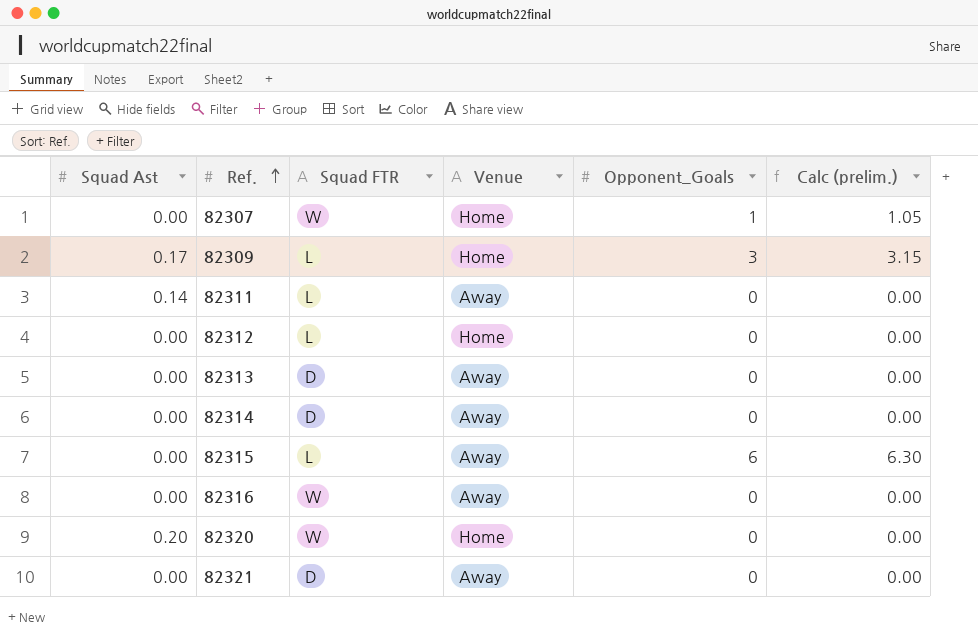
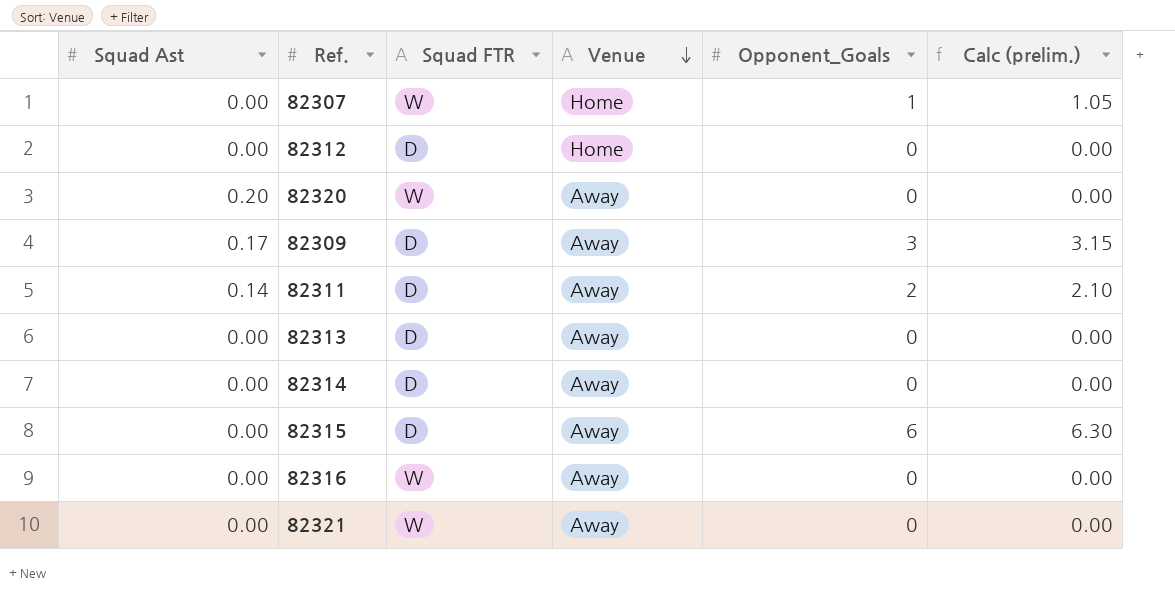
row order: Ref. ascending -> Venue descending
82312 | Squad FTR: L -> D
82320 | Venue: Home -> Away
82309 | Squad FTR: L -> D
82309 | Venue: Home -> Away
82311 | Squad FTR: L -> D
82311 | Opponent_Goals: 0 -> 2
82311 | Calc (prelim.): 0.00 -> 2.10
82315 | Squad FTR: L -> D
82321 | Squad FTR: D -> W

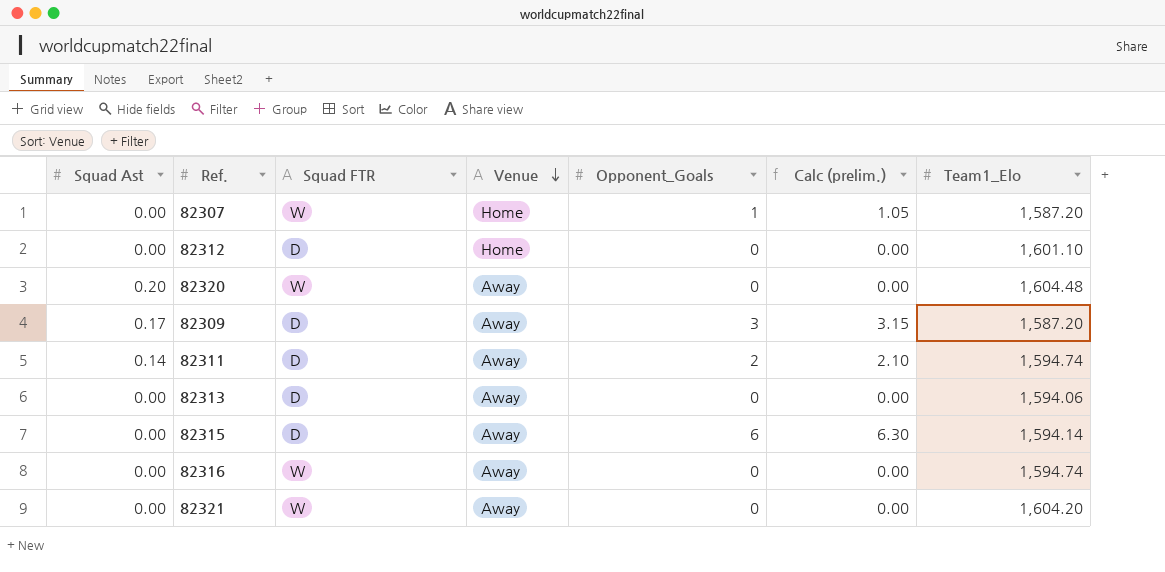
column Team1_Elo | position: none -> 7
row 82314: 0.00 | D | Away | 0 | 0.00 -> none

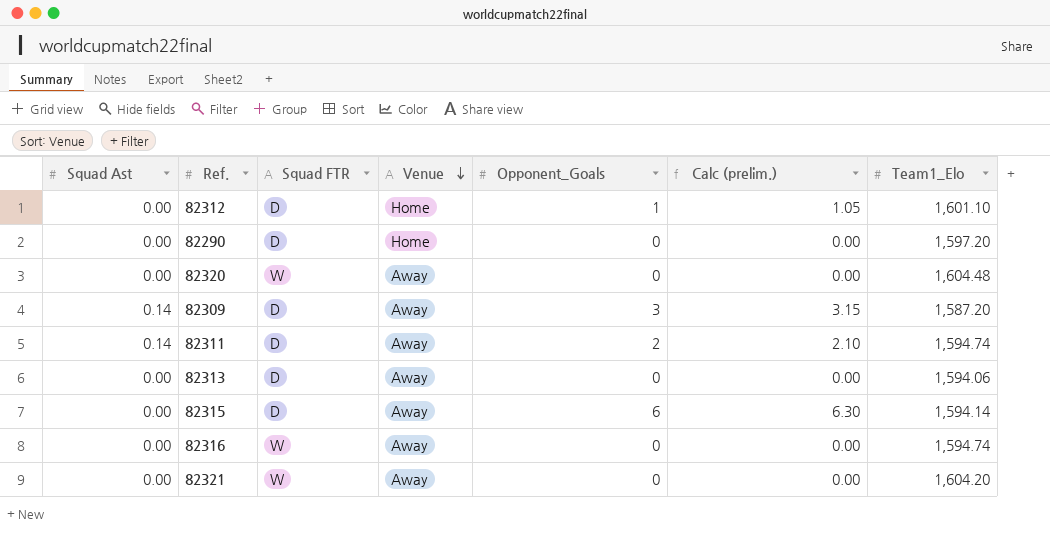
row 82307: 0.00 | W | Home | 1 | 1.05 | 1,587.20 -> none
82312 | Opponent_Goals: 0 -> 1
82312 | Calc (prelim.): 0.00 -> 1.05
row 82290: none -> 0.00 | D | Home | 0 | 0.00 | 1,597.20
82320 | Squad Ast: 0.20 -> 0.00
82309 | Squad Ast: 0.17 -> 0.14

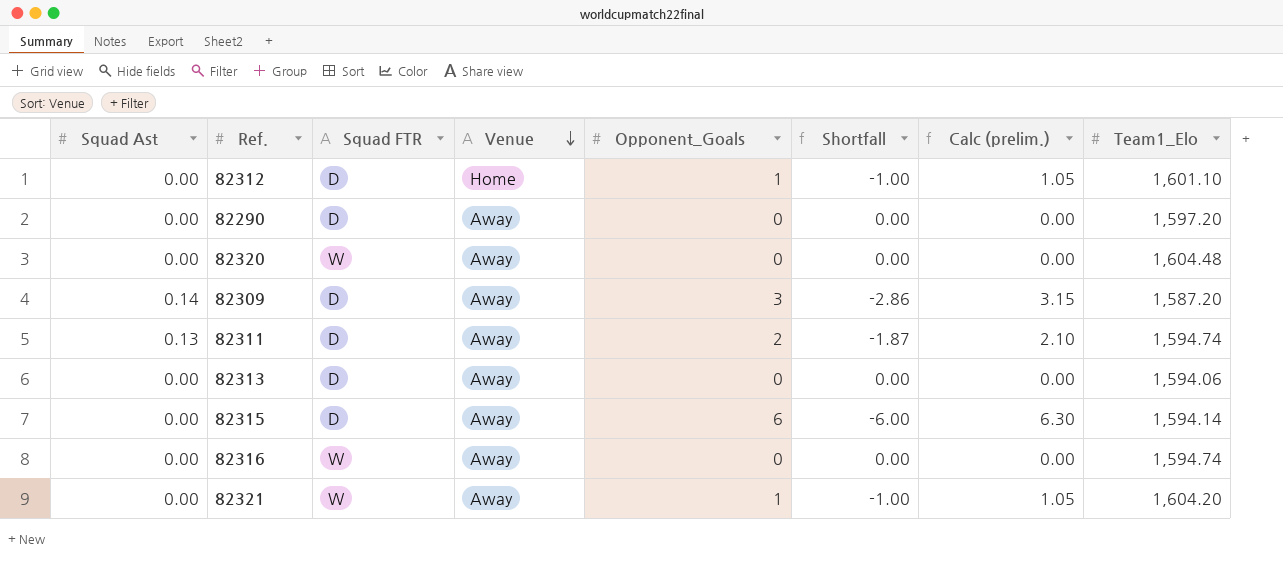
column Shortfall | formula: none -> [Squad Ast] - [Opponent_Goals]
82290 | Venue: Home -> Away
82311 | Squad Ast: 0.14 -> 0.13
82321 | Opponent_Goals: 0 -> 1
82321 | Calc (prelim.): 0.00 -> 1.05

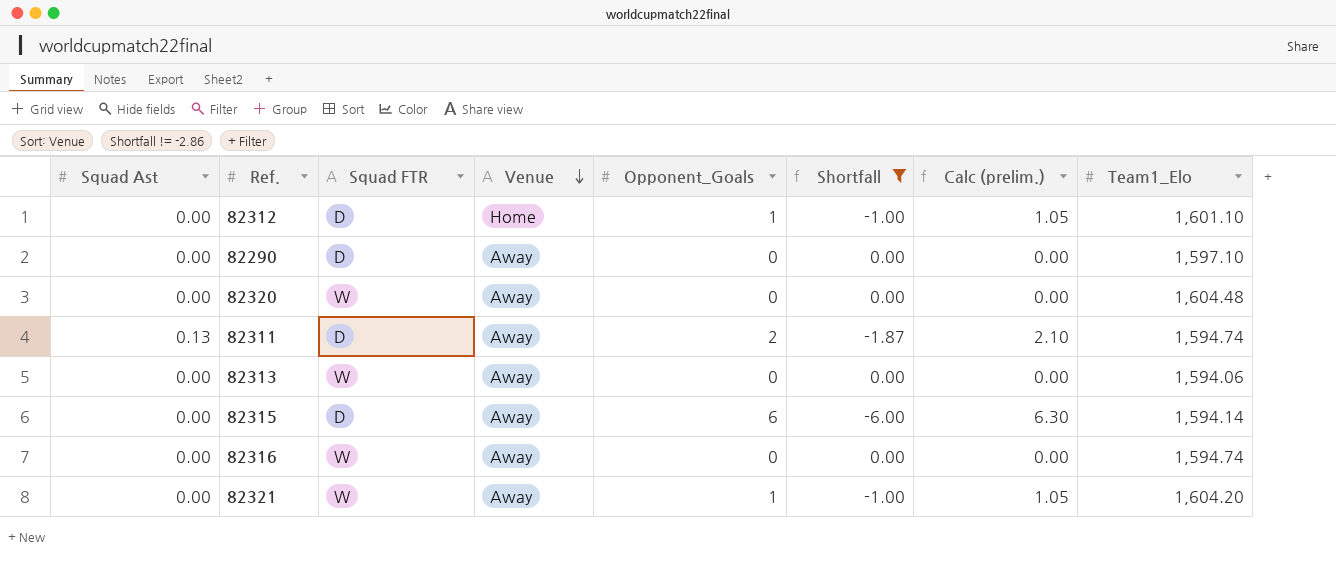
filter: none -> Shortfall != -2.86
82290 | Team1_Elo: 1,597.20 -> 1,597.10
82313 | Squad FTR: D -> W

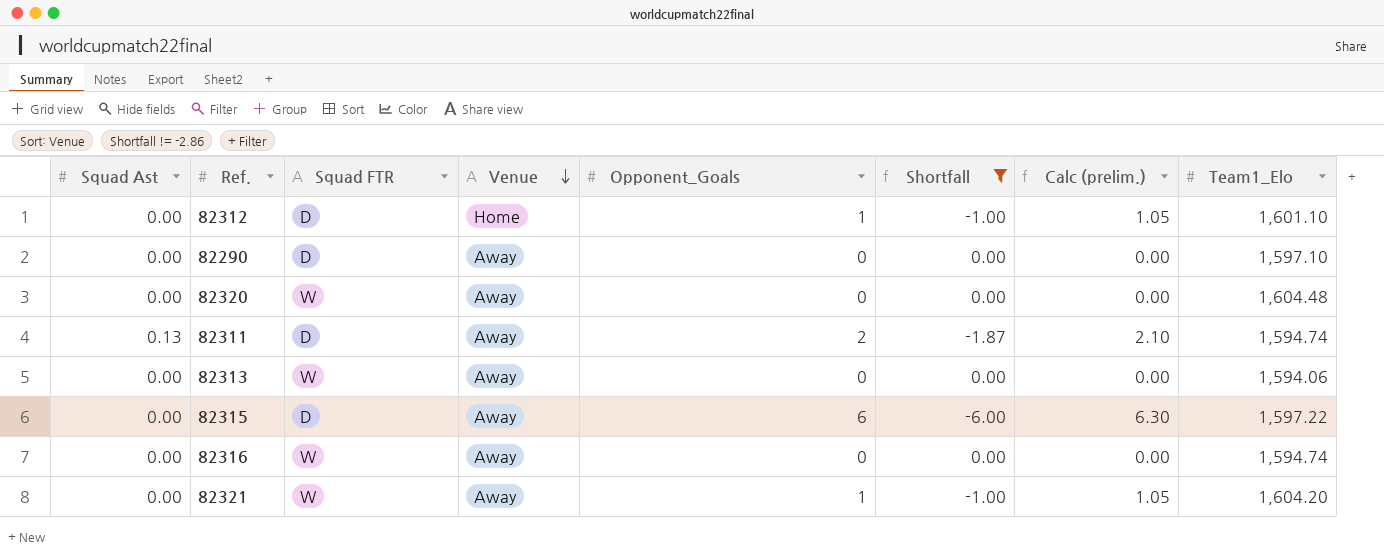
82315 | Team1_Elo: 1,594.14 -> 1,597.22

